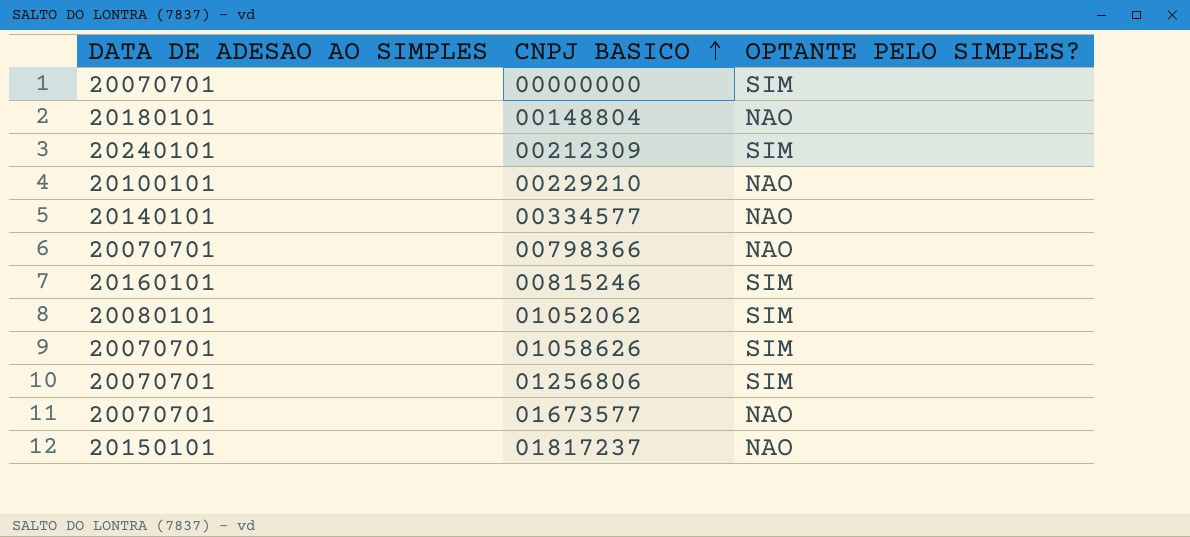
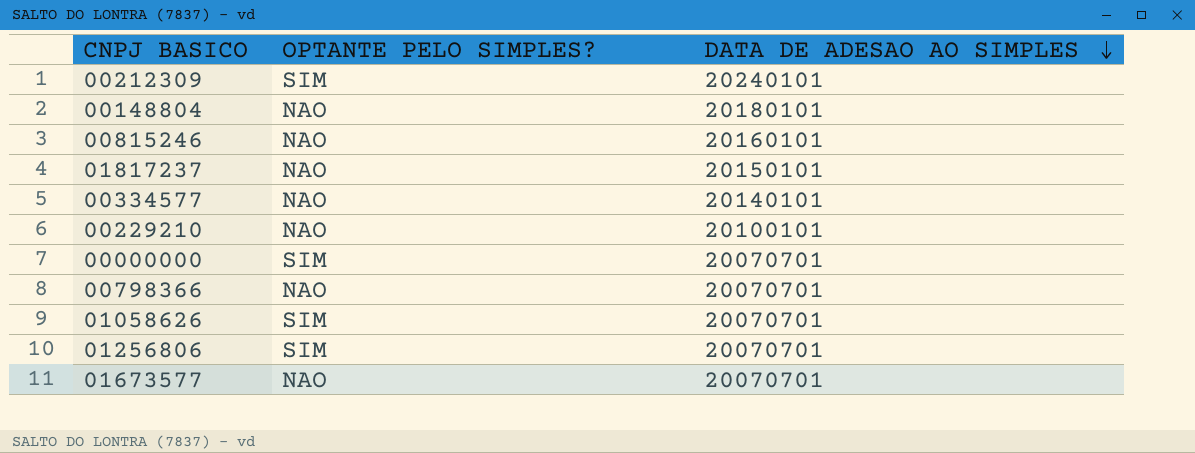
row order: CNPJ BASICO ascending -> DATA DE ADESAO AO SIMPLES descending
column DATA DE ADESAO AO SIMPLES | position: 1 -> 3
row 01052062: 20080101 | SIM -> none
00815246 | OPTANTE PELO SIMPLES?: SIM -> NAO

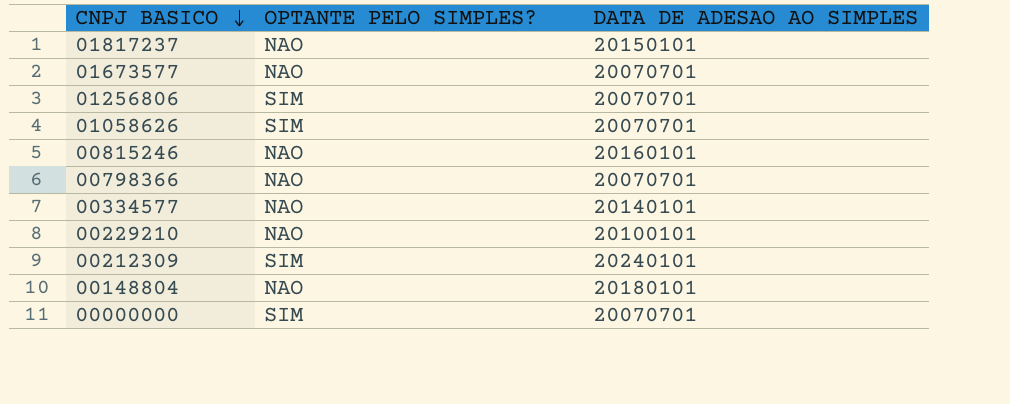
row order: DATA DE ADESAO AO SIMPLES descending -> CNPJ BASICO descending

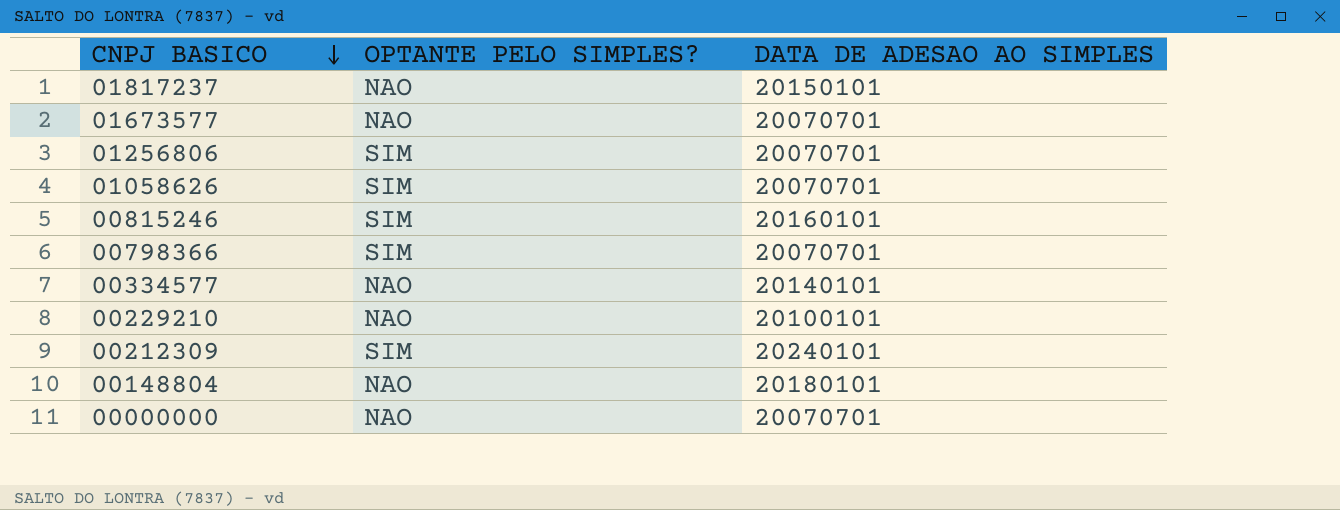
00815246 | OPTANTE PELO SIMPLES?: NAO -> SIM
00798366 | OPTANTE PELO SIMPLES?: NAO -> SIM
00000000 | OPTANTE PELO SIMPLES?: SIM -> NAO

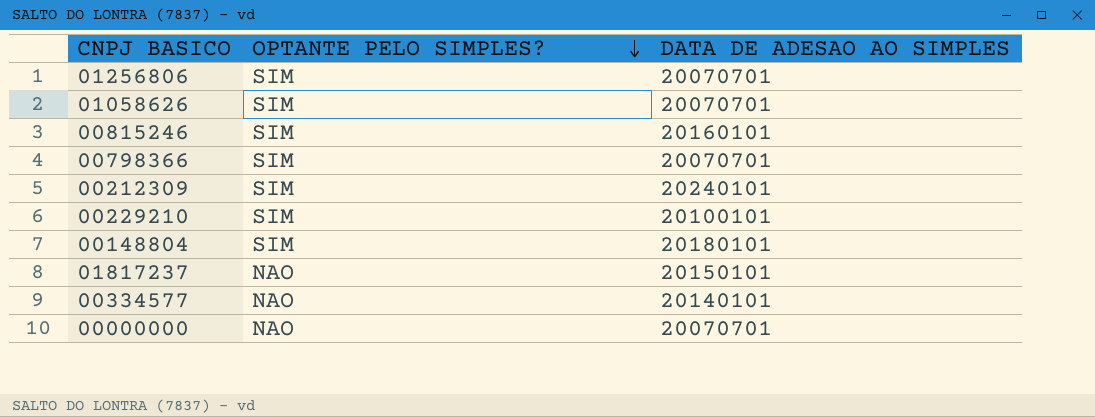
row order: CNPJ BASICO descending -> OPTANTE PELO SIMPLES? descending
row 01673577: NAO | 20070701 -> none
00229210 | OPTANTE PELO SIMPLES?: NAO -> SIM
00148804 | OPTANTE PELO SIMPLES?: NAO -> SIM

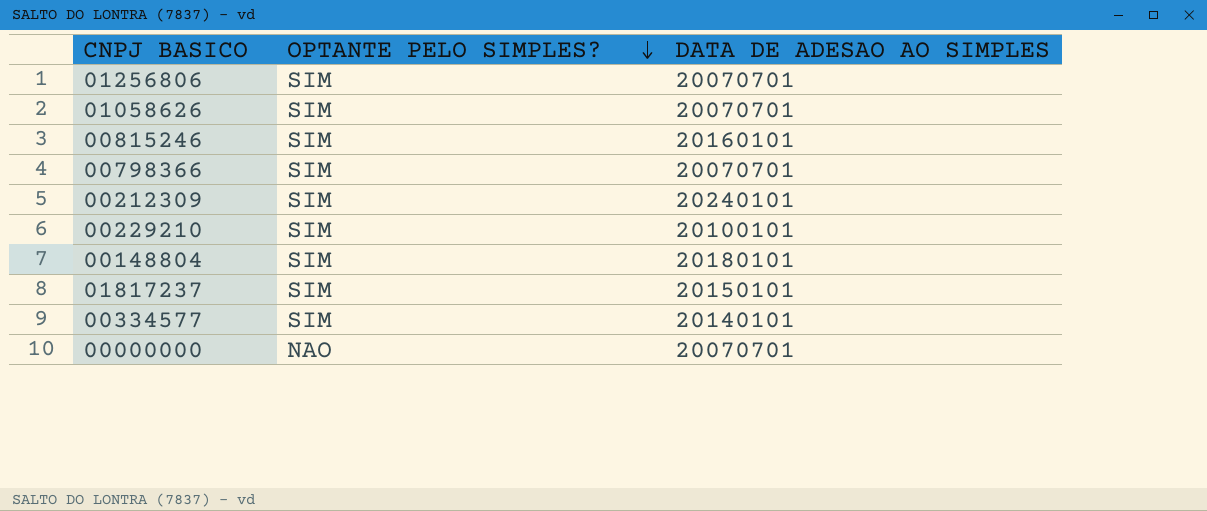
01817237 | OPTANTE PELO SIMPLES?: NAO -> SIM
00334577 | OPTANTE PELO SIMPLES?: NAO -> SIM

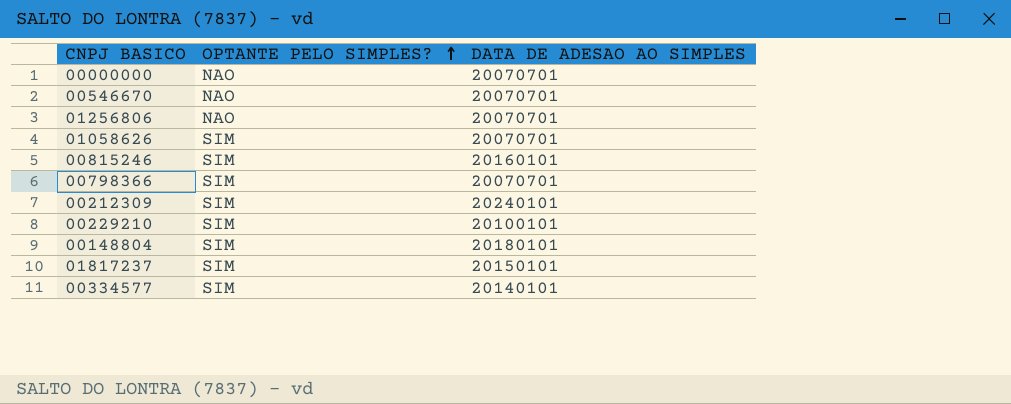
row order: OPTANTE PELO SIMPLES? descending -> OPTANTE PELO SIMPLES? ascending
row 00546670: none -> NAO | 20070701
01256806 | OPTANTE PELO SIMPLES?: SIM -> NAO

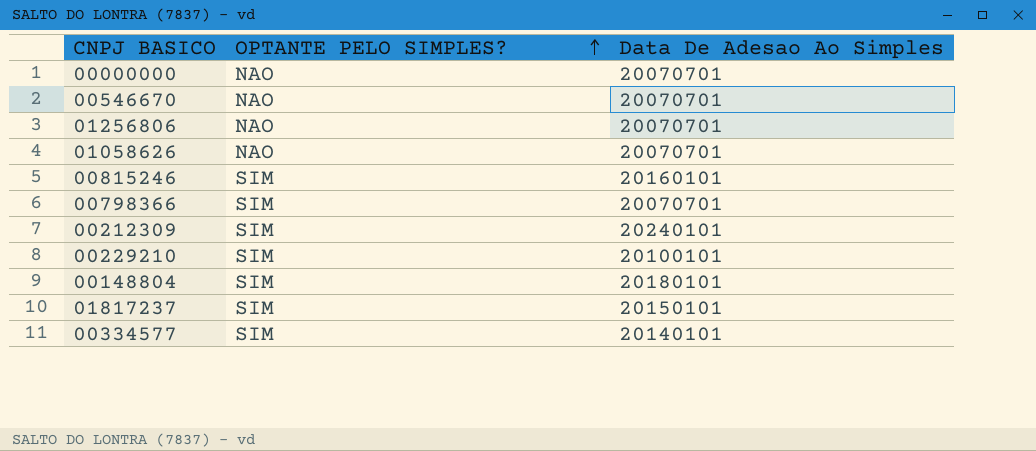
column name: DATA DE ADESAO AO SIMPLES -> Data De Adesao Ao Simples
01058626 | OPTANTE PELO SIMPLES?: SIM -> NAO

